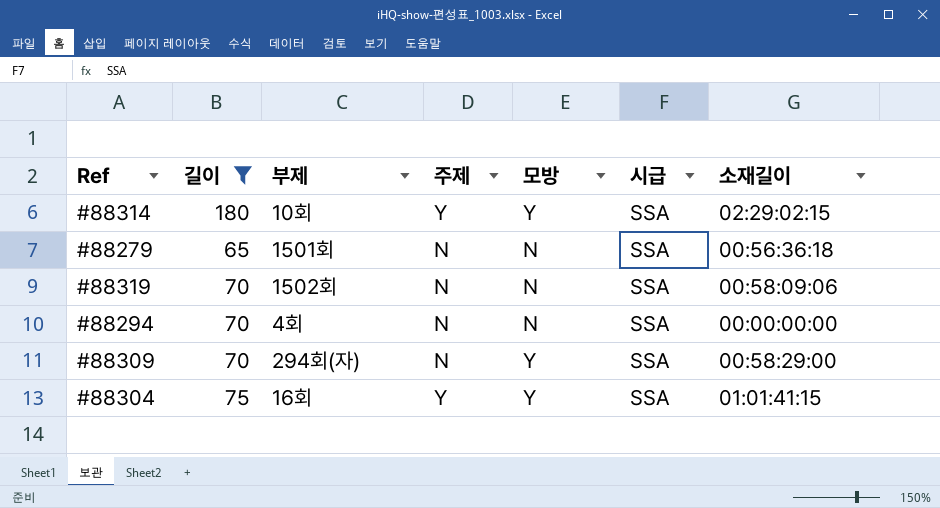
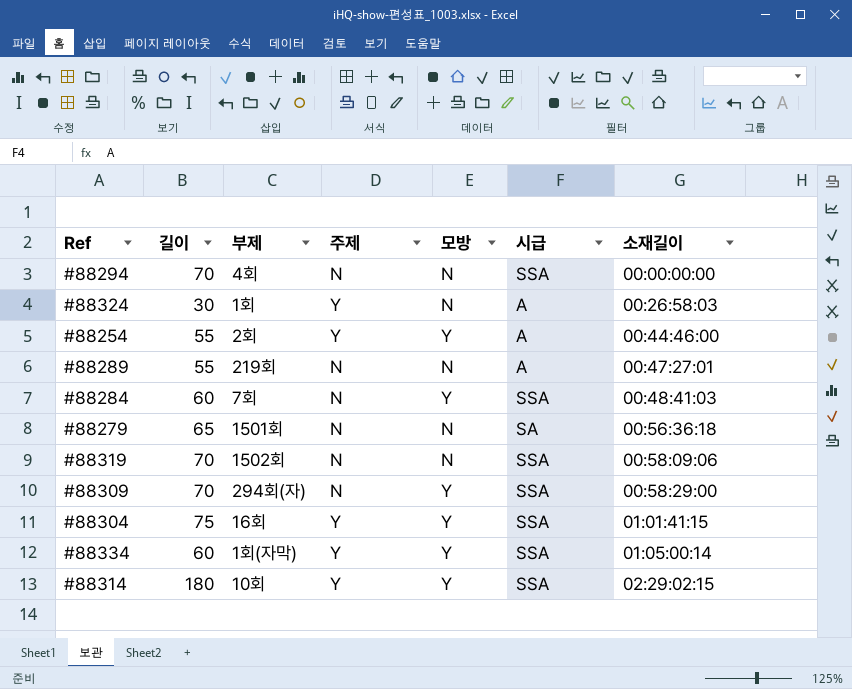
filter: 길이 >= 65 -> none
row order: none -> 소재길이 ascending
#88279 | 시급: SSA -> SA

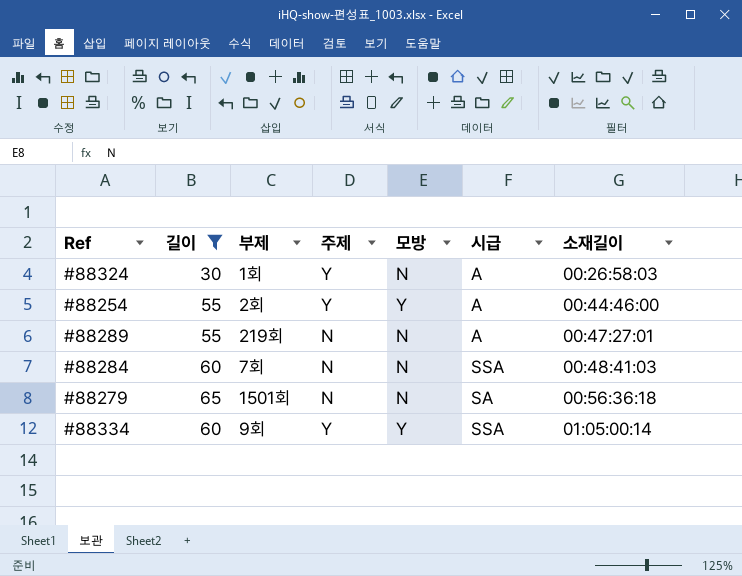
filter: none -> 길이 <= 65
#88284 | 모방: Y -> N
#88334 | 부제: 1회(자막) -> 9회

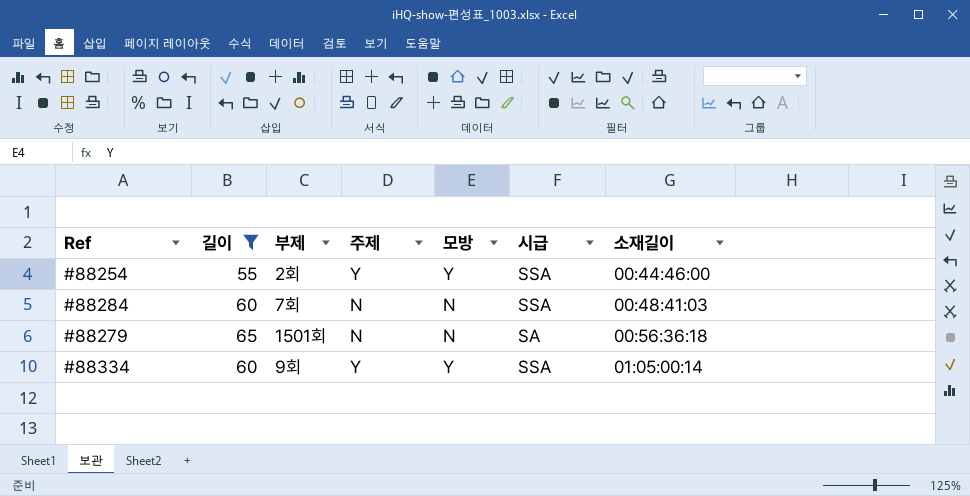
row #88324: 30 | 1회 | Y | N | A | 00:26:58:03 -> none
row #88289: 55 | 219회 | N | N | A | 00:47:27:01 -> none
#88254 | 시급: A -> SSA

